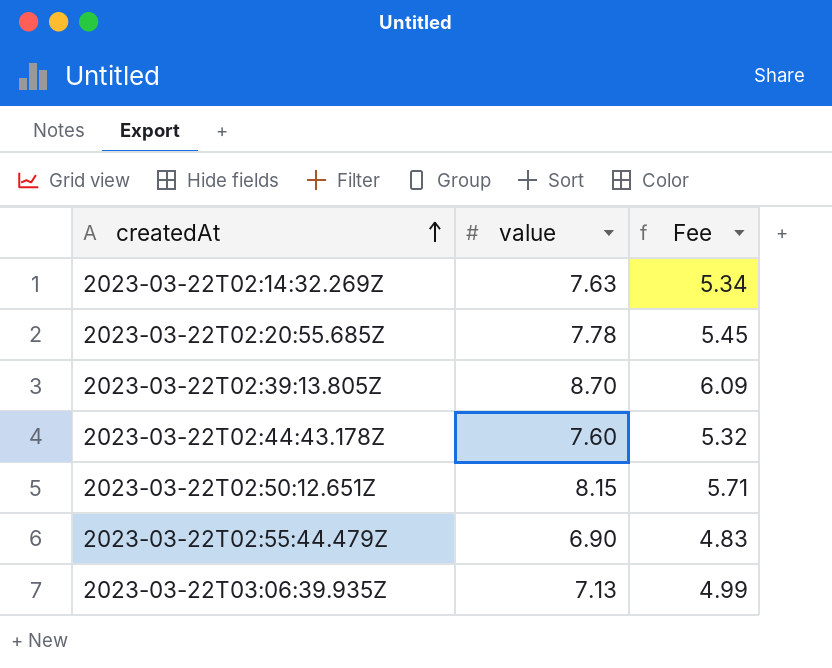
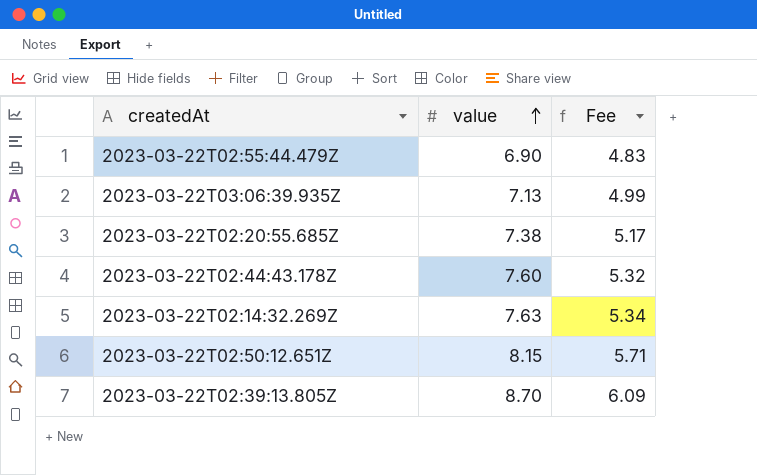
row order: createdAt ascending -> value ascending
2023-03-22T02:20:55.685Z | value: 7.78 -> 7.38
2023-03-22T02:20:55.685Z | Fee: 5.45 -> 5.17

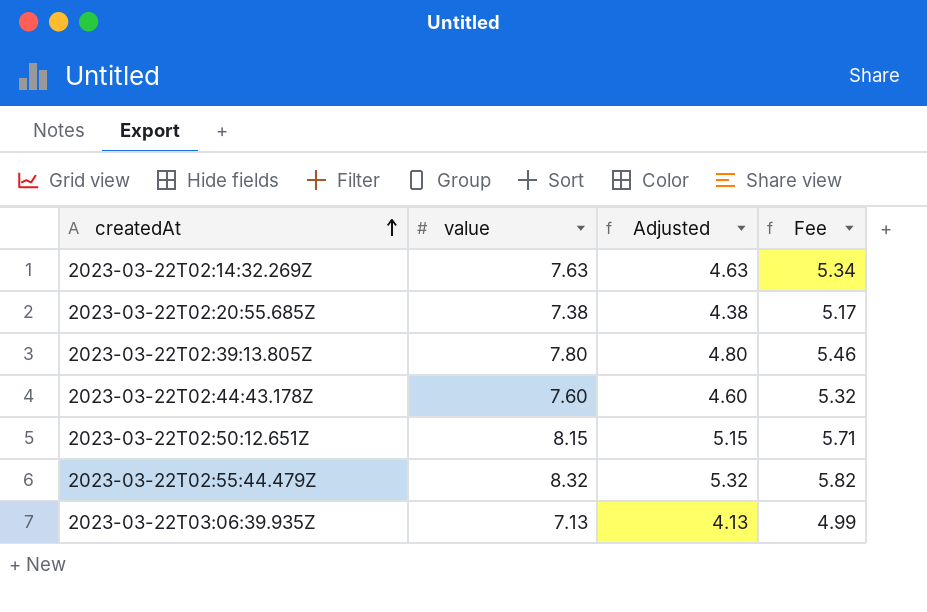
row order: value ascending -> createdAt ascending
column Adjusted | formula: none -> [value] - 3
2023-03-22T02:39:13.805Z | value: 8.70 -> 7.80
2023-03-22T02:39:13.805Z | Fee: 6.09 -> 5.46
2023-03-22T02:55:44.479Z | value: 6.90 -> 8.32
2023-03-22T02:55:44.479Z | Fee: 4.83 -> 5.82

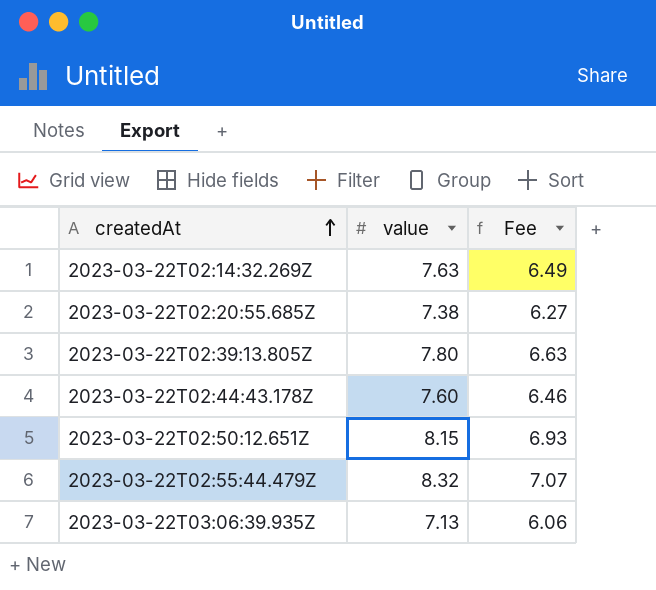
column Adjusted | formula: [value] - 3 -> none
column Fee | formula: [value] * 0.7 -> [value] * 0.85

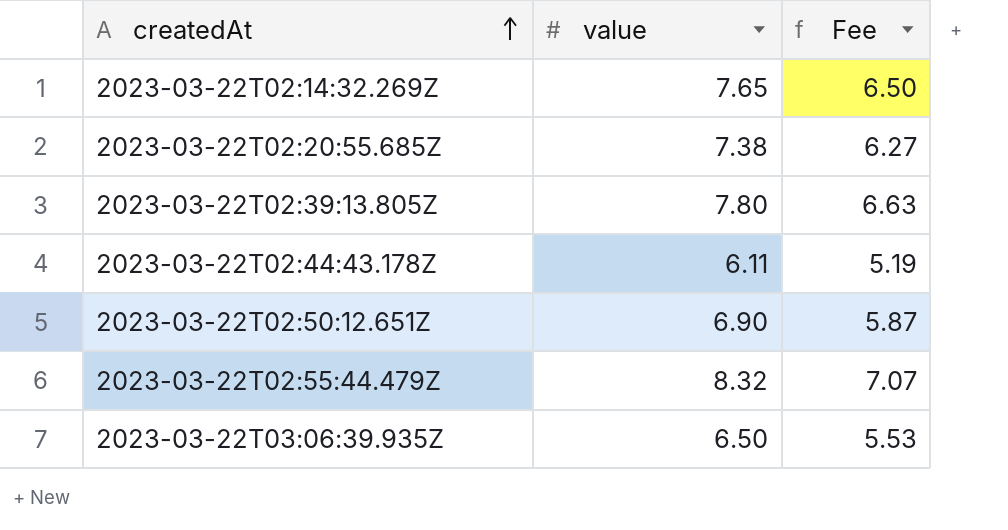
2023-03-22T02:14:32.269Z | value: 7.63 -> 7.65
2023-03-22T02:14:32.269Z | Fee: 6.49 -> 6.50
2023-03-22T02:44:43.178Z | value: 7.60 -> 6.11
2023-03-22T02:44:43.178Z | Fee: 6.46 -> 5.19
2023-03-22T02:50:12.651Z | value: 8.15 -> 6.90
2023-03-22T02:50:12.651Z | Fee: 6.93 -> 5.87
2023-03-22T03:06:39.935Z | value: 7.13 -> 6.50
2023-03-22T03:06:39.935Z | Fee: 6.06 -> 5.53

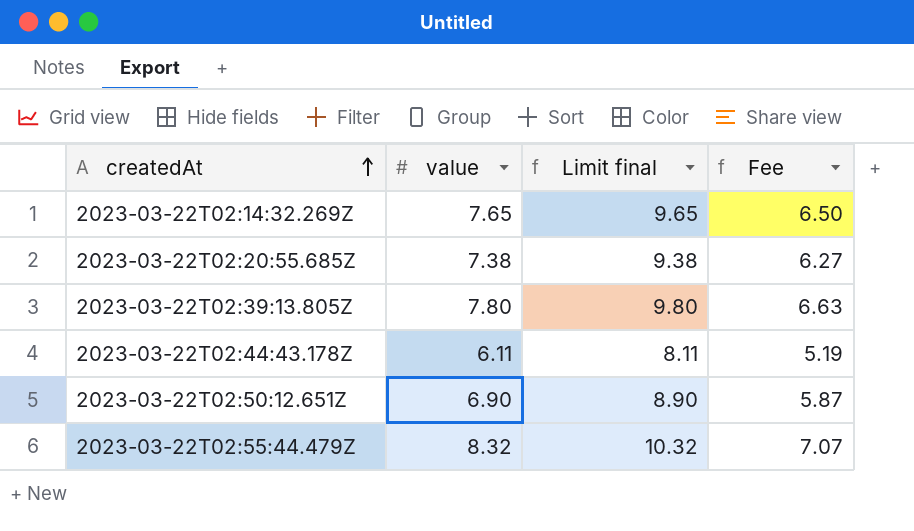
column Limit final | formula: none -> [value] + 2
row 2023-03-22T03:06:39.935Z: 6.50 | 5.53 -> none

